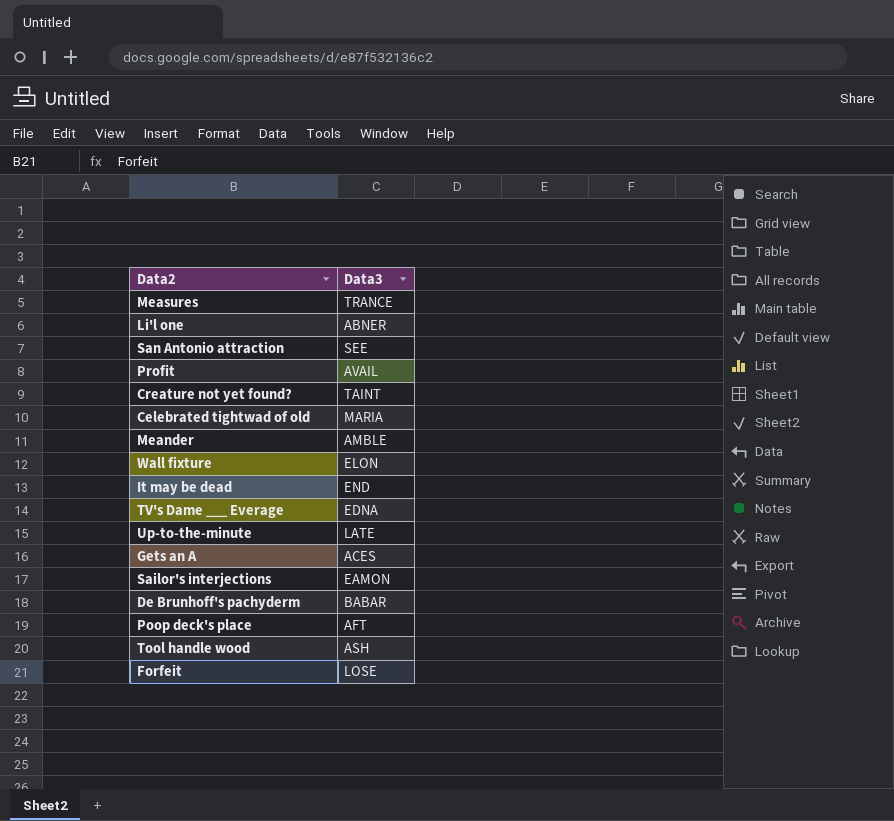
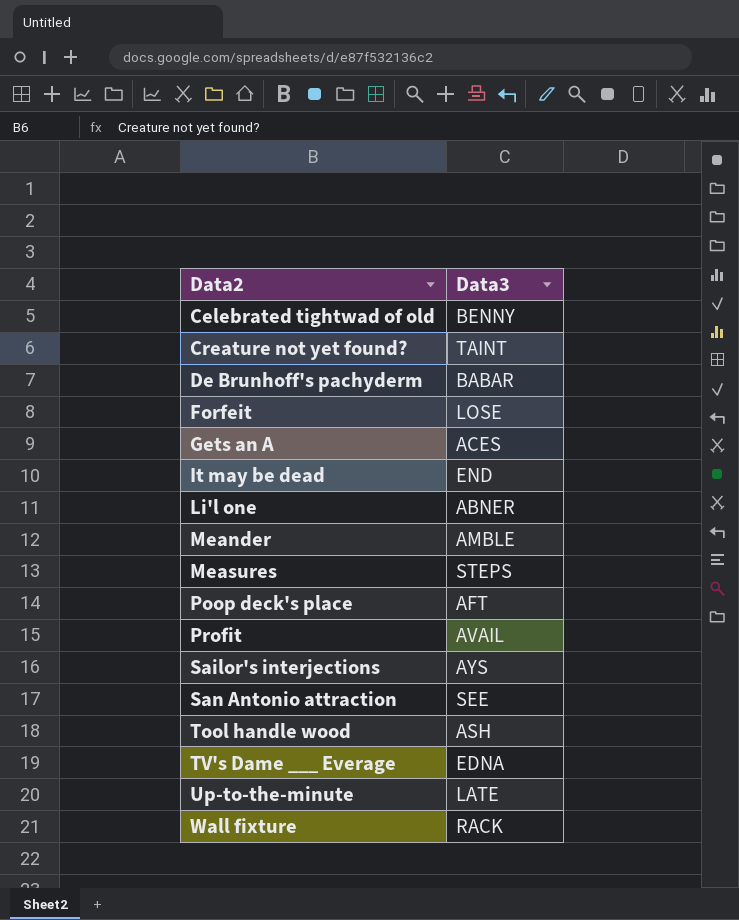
row order: none -> Data2 ascending
Celebrated tightwad of old | Data3: MARIA -> BENNY
Measures | Data3: TRANCE -> STEPS
Sailor's interjections | Data3: EAMON -> AYS
Wall fixture | Data3: ELON -> RACK

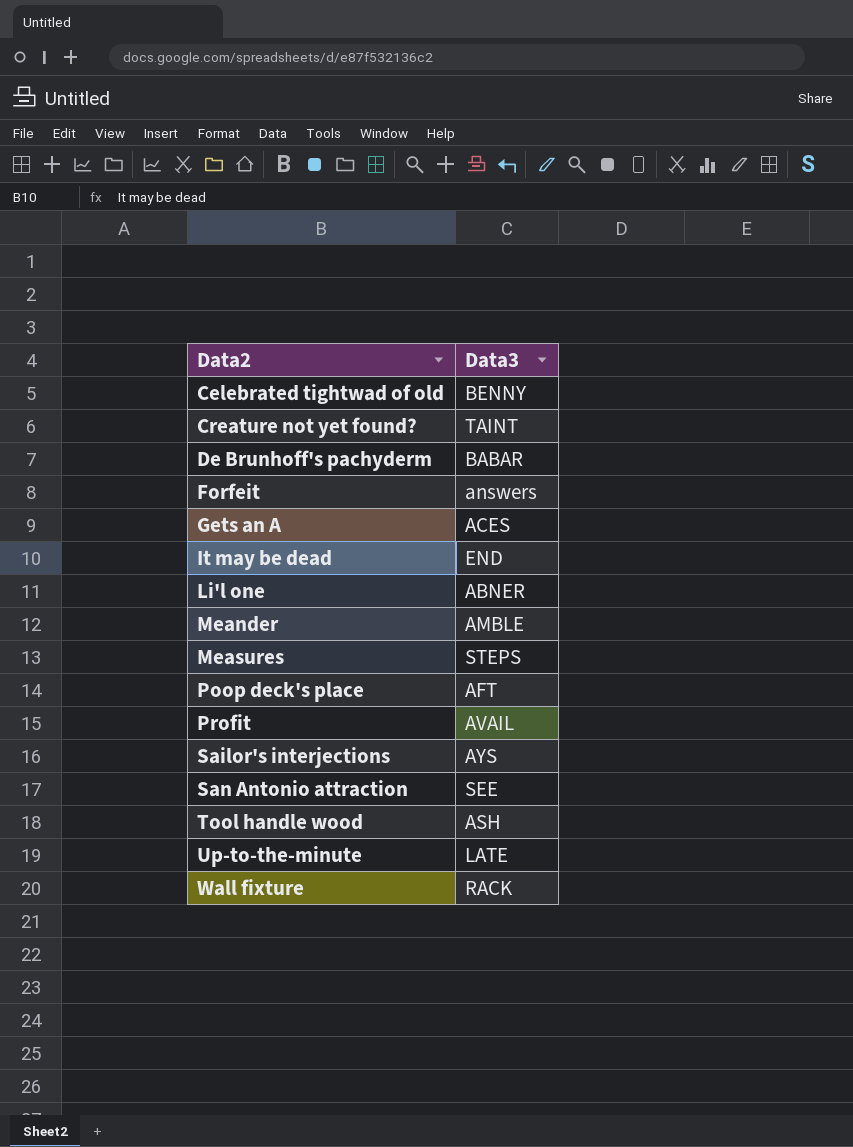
row TV's Dame ___ Everage: EDNA -> none
Forfeit | Data3: LOSE -> answers

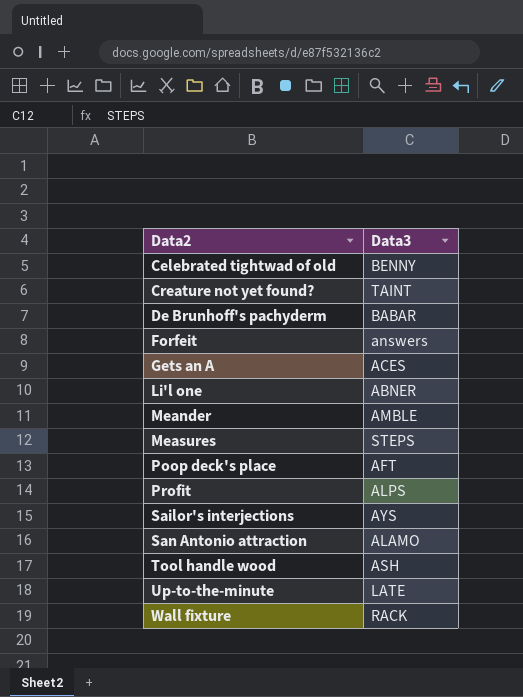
row It may be dead: END -> none
Profit | Data3: AVAIL -> ALPS
San Antonio attraction | Data3: SEE -> ALAMO

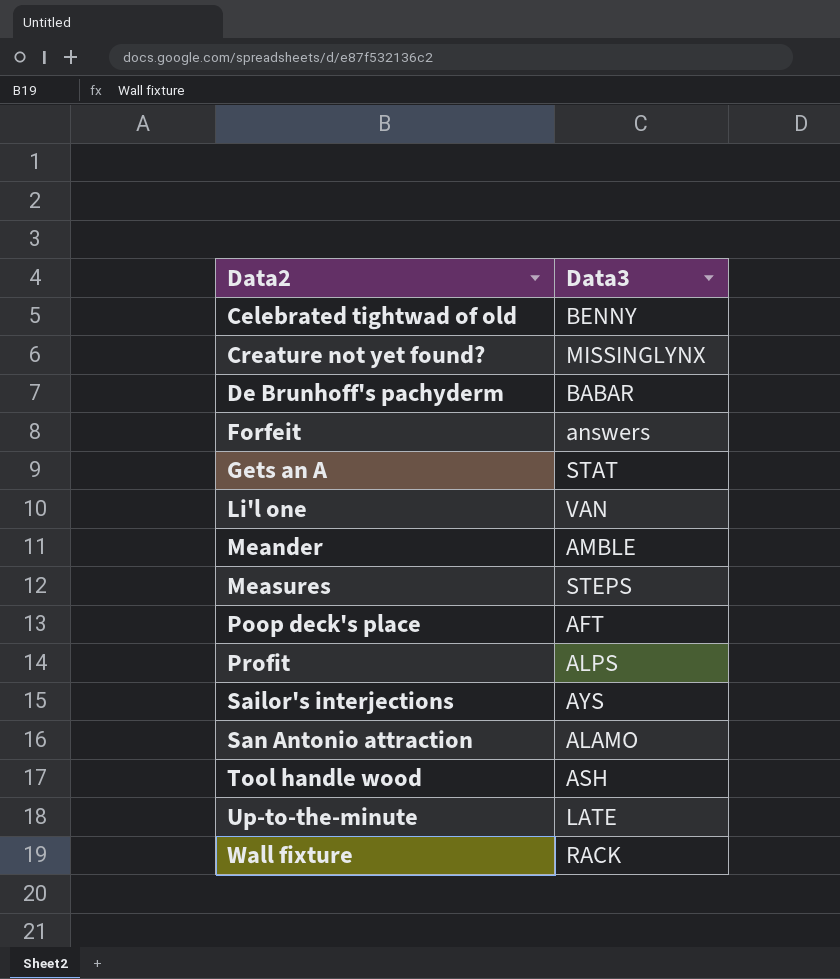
Creature not yet found? | Data3: TAINT -> MISSINGLYNX
Gets an A | Data3: ACES -> STAT
Li'l one | Data3: ABNER -> VAN

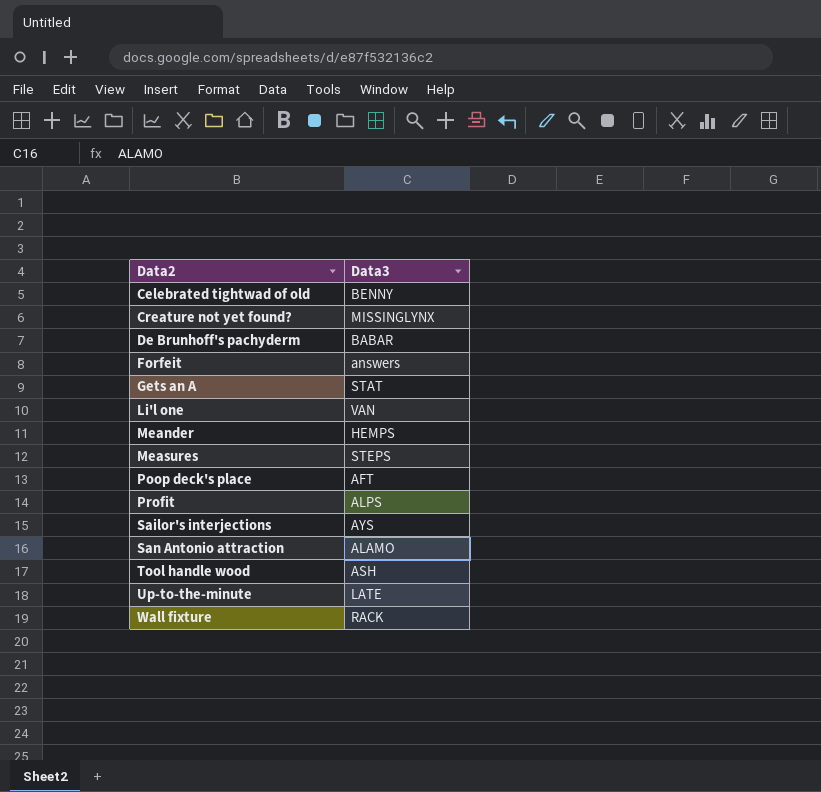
Meander | Data3: AMBLE -> HEMPS

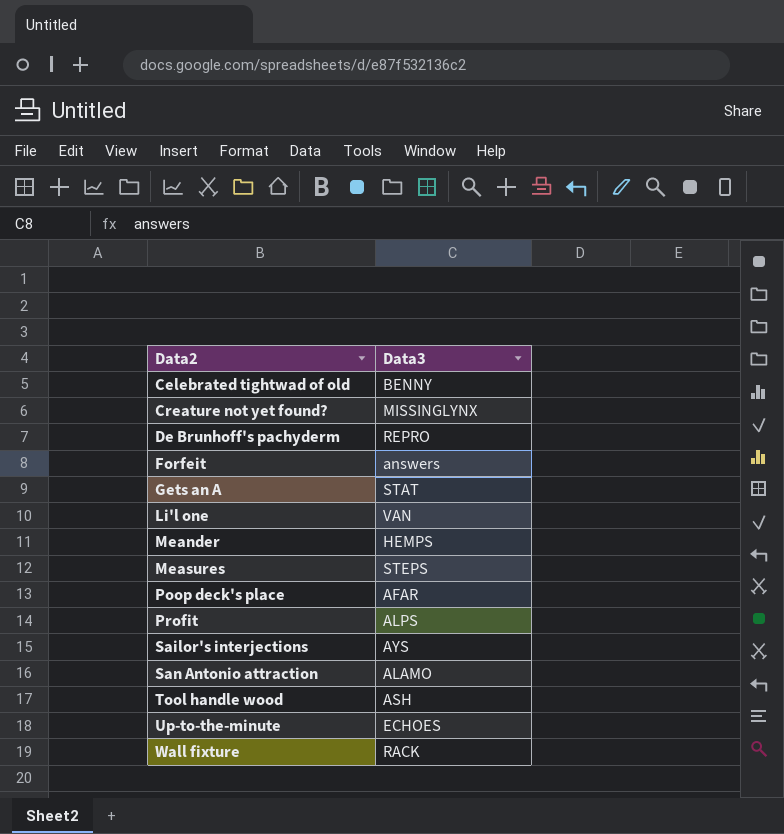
De Brunhoff's pachyderm | Data3: BABAR -> REPRO
Poop deck's place | Data3: AFT -> AFAR
Up-to-the-minute | Data3: LATE -> ECHOES

